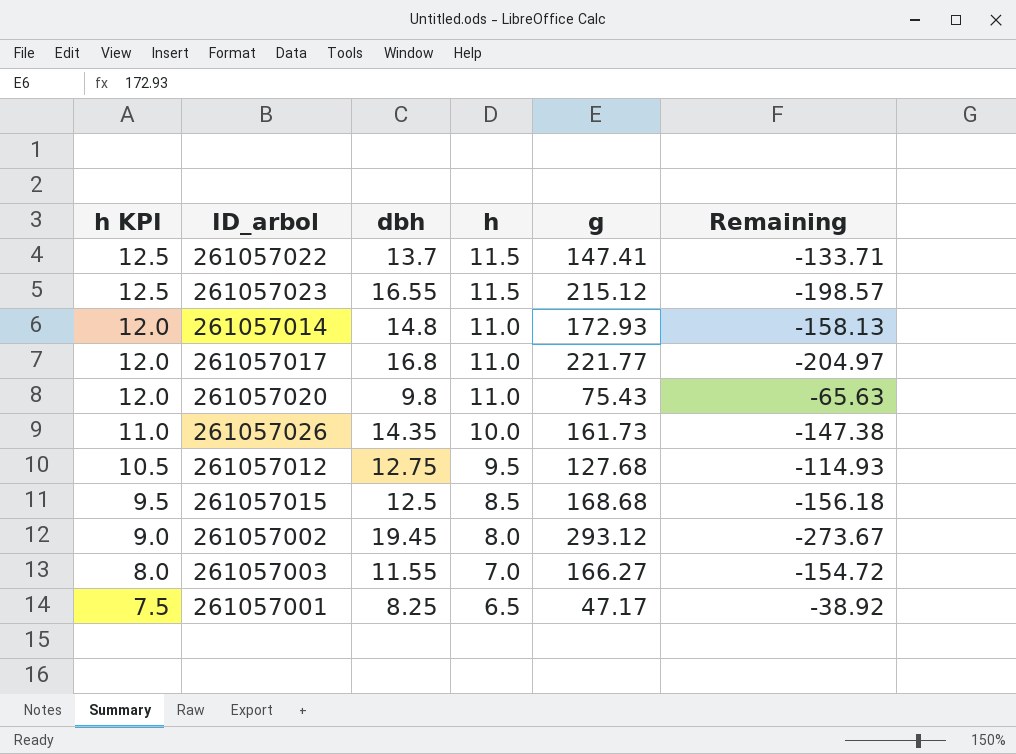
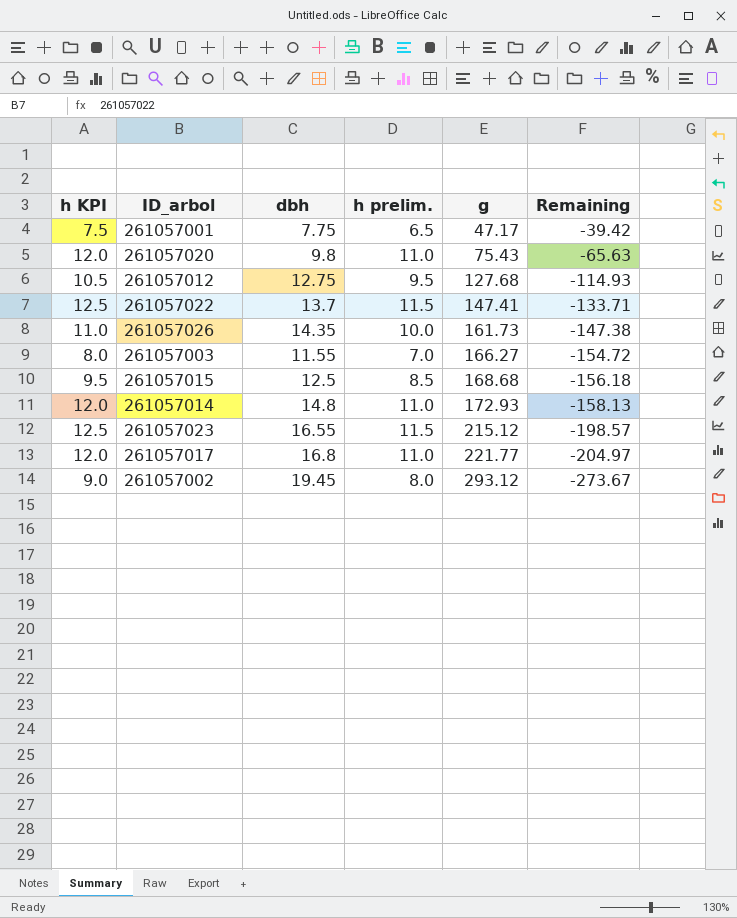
row order: h KPI descending -> g ascending
column name: h -> h prelim.
261057001 | dbh: 8.25 -> 7.75
261057001 | Remaining: -38.92 -> -39.42

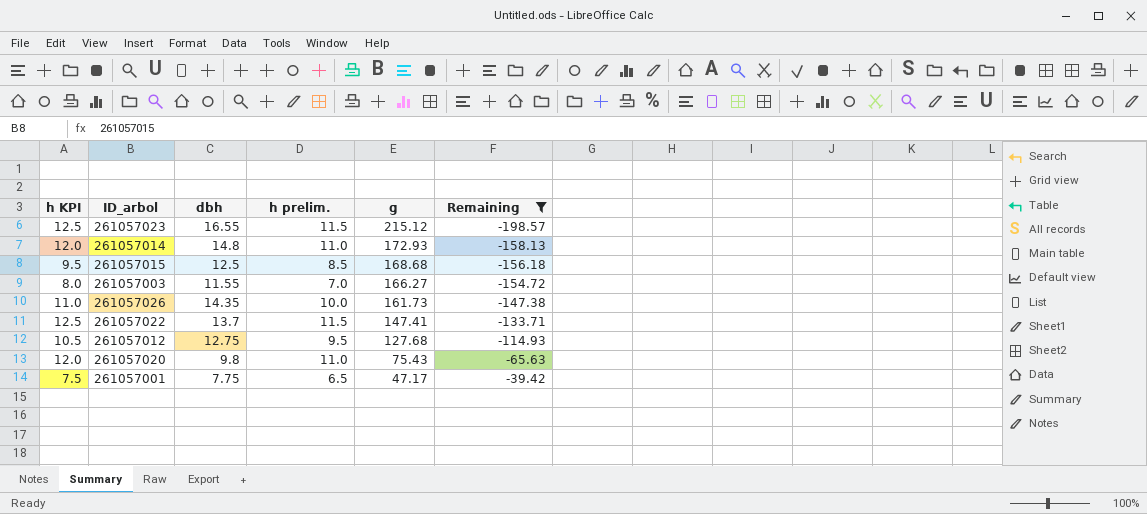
filter: none -> Remaining >= -198.57
row order: g ascending -> g descending

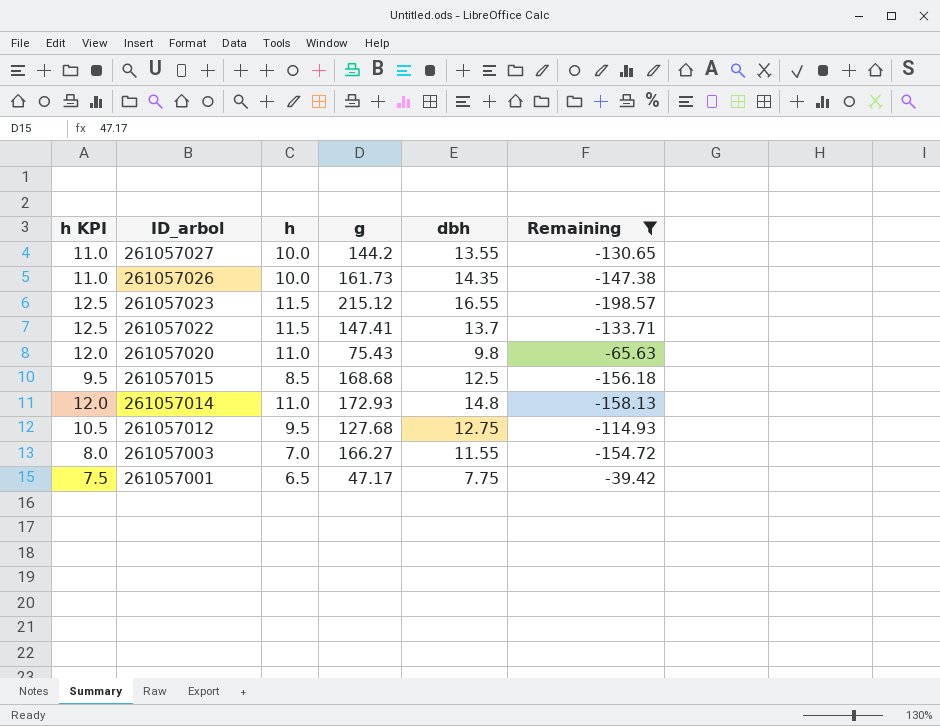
row order: g descending -> ID_arbol descending
column name: h prelim. -> h
column dbh | position: 3 -> 5
row 261057027: none -> 11.0 | 10.0 | 144.2 | 13.55 | -130.65

